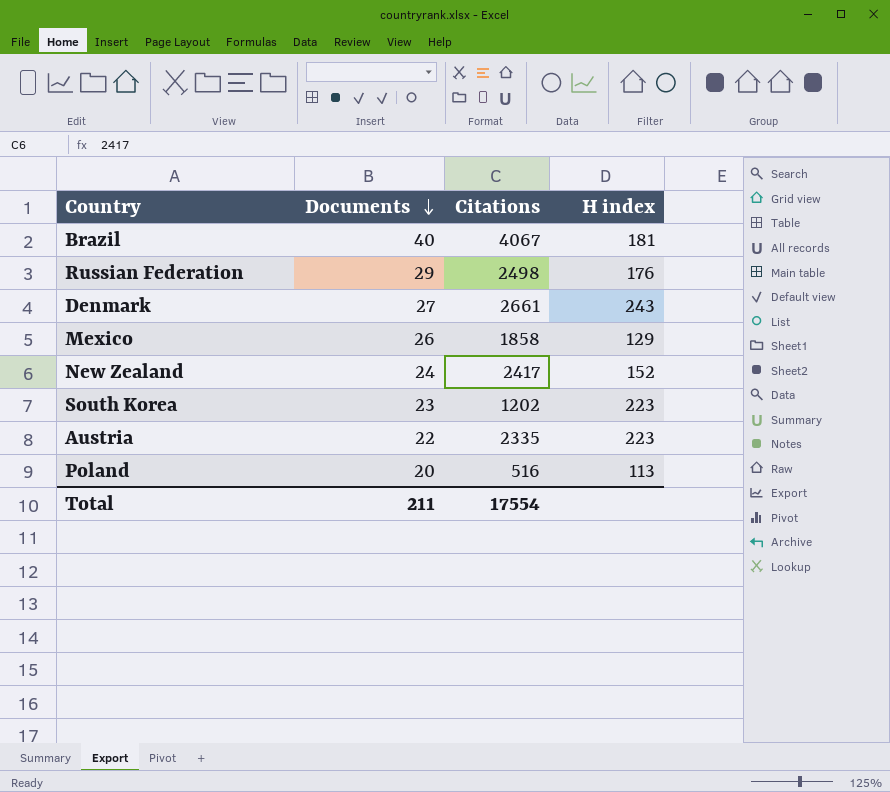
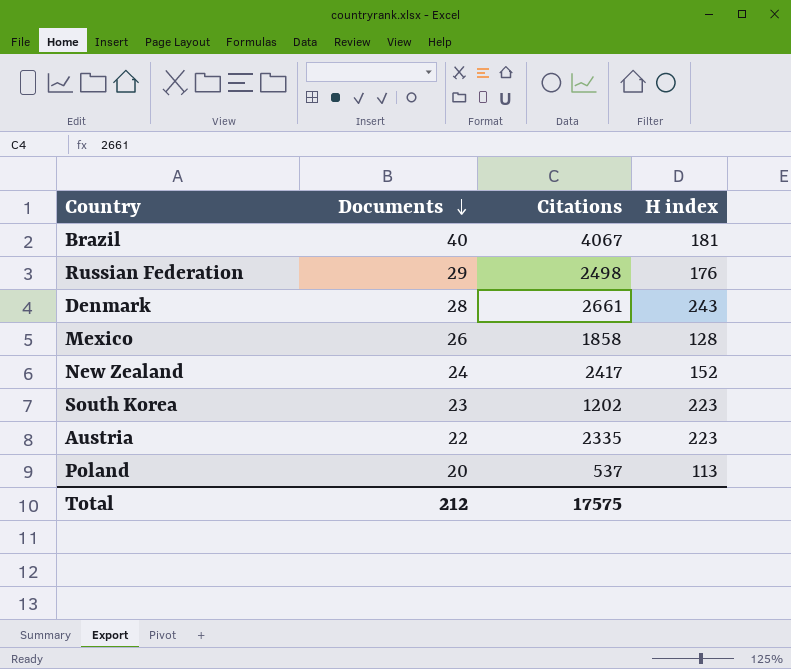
Denmark | Documents: 27 -> 28
Mexico | H index: 129 -> 128
Poland | Citations: 516 -> 537
Total | Documents: 211 -> 212
Total | Citations: 17554 -> 17575

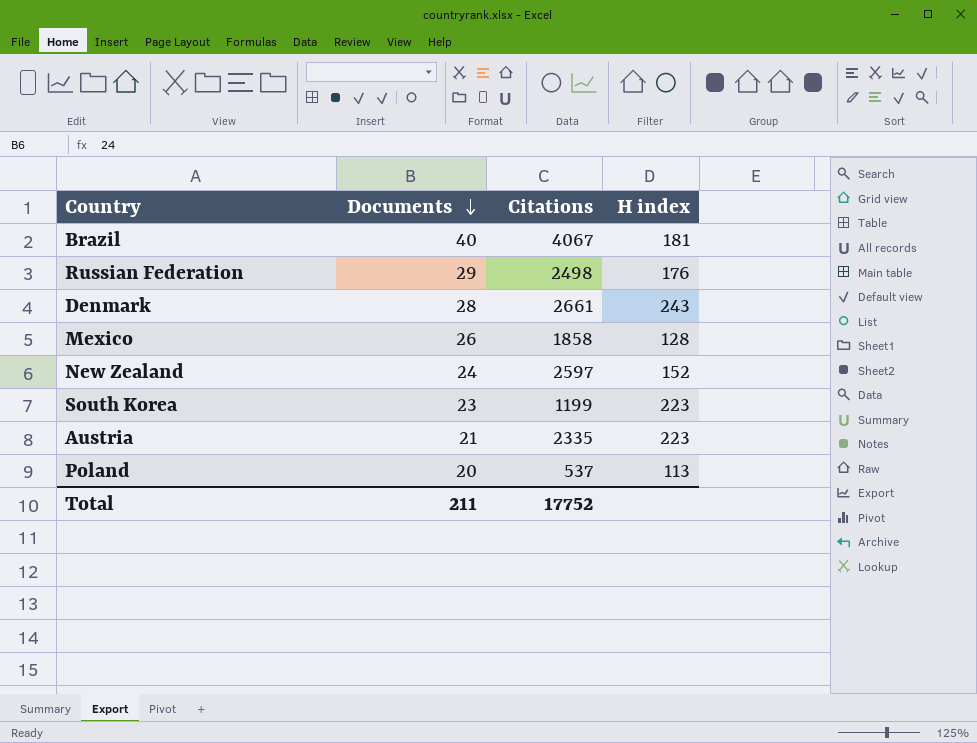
New Zealand | Citations: 2417 -> 2597
South Korea | Citations: 1202 -> 1199
Austria | Documents: 22 -> 21
Total | Documents: 212 -> 211
Total | Citations: 17575 -> 17752

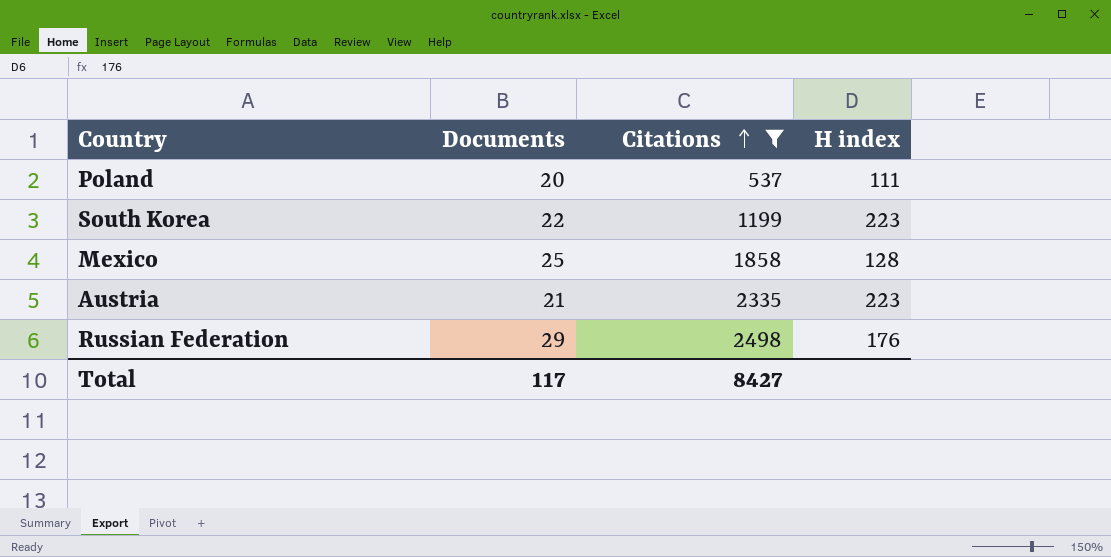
filter: none -> Citations <= 2498
row order: Documents descending -> Citations ascending
Poland | H index: 113 -> 111
South Korea | Documents: 23 -> 22
Mexico | Documents: 26 -> 25
Total | Documents: 211 -> 117
Total | Citations: 17752 -> 8427

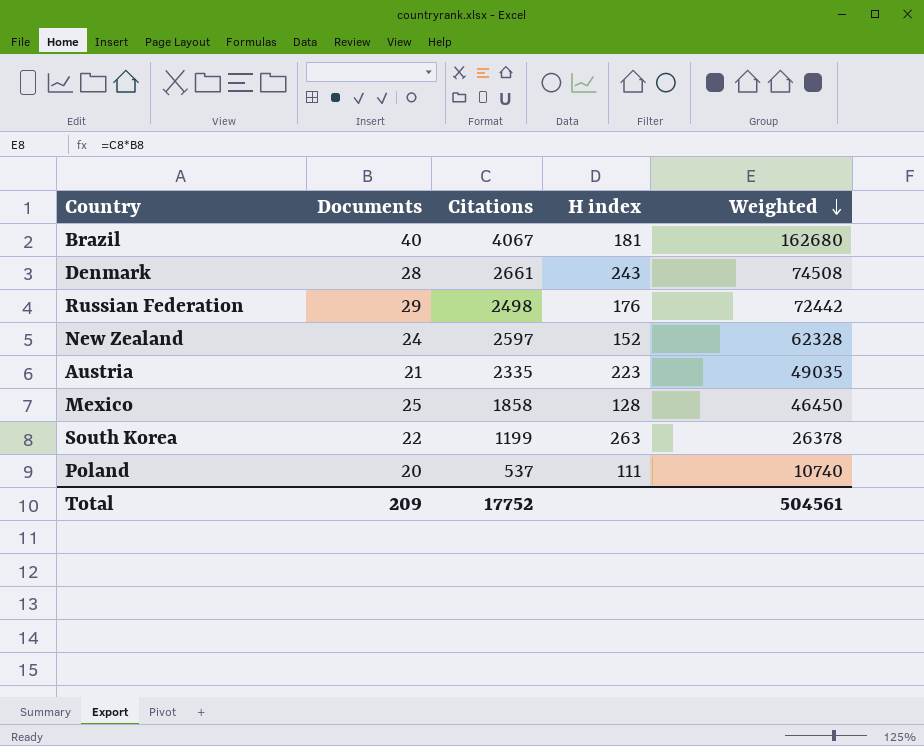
filter: Citations <= 2498 -> none
row order: Citations ascending -> Weighted descending
column Weighted | formula: none -> [Documents] * [Citations]
South Korea | H index: 223 -> 263
Total | Documents: 117 -> 209
Total | Citations: 8427 -> 17752

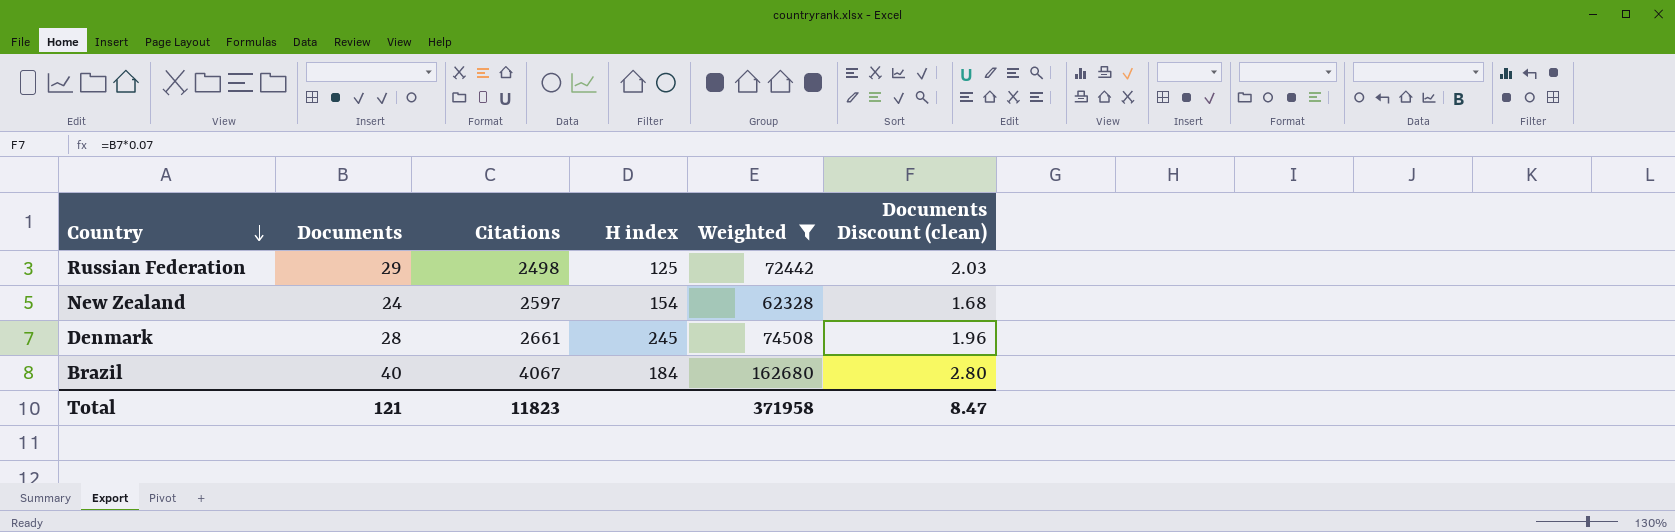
filter: none -> Weighted >= 62328
row order: Weighted descending -> Country descending
column Documents Discount (clean) | formula: none -> [Documents] * 0.07
Russian Federation | H index: 176 -> 125
New Zealand | H index: 152 -> 154
Denmark | H index: 243 -> 245
Brazil | H index: 181 -> 184
Total | Documents: 209 -> 121
Total | Citations: 17752 -> 11823
Total | Weighted: 504561 -> 371958

